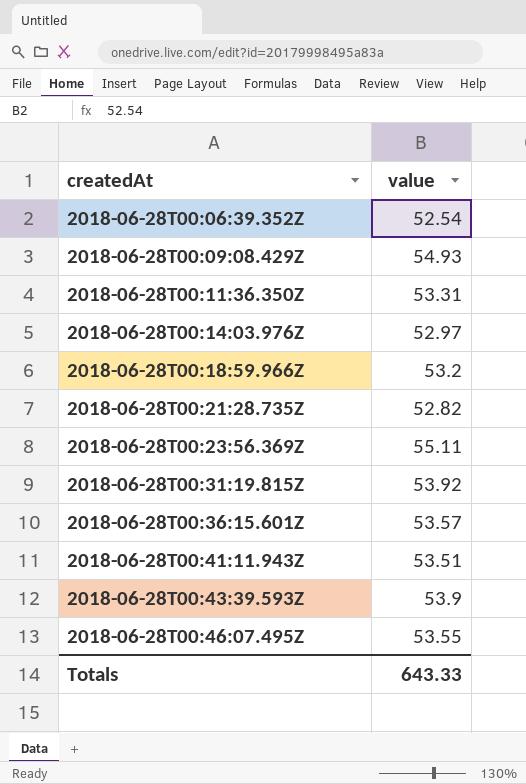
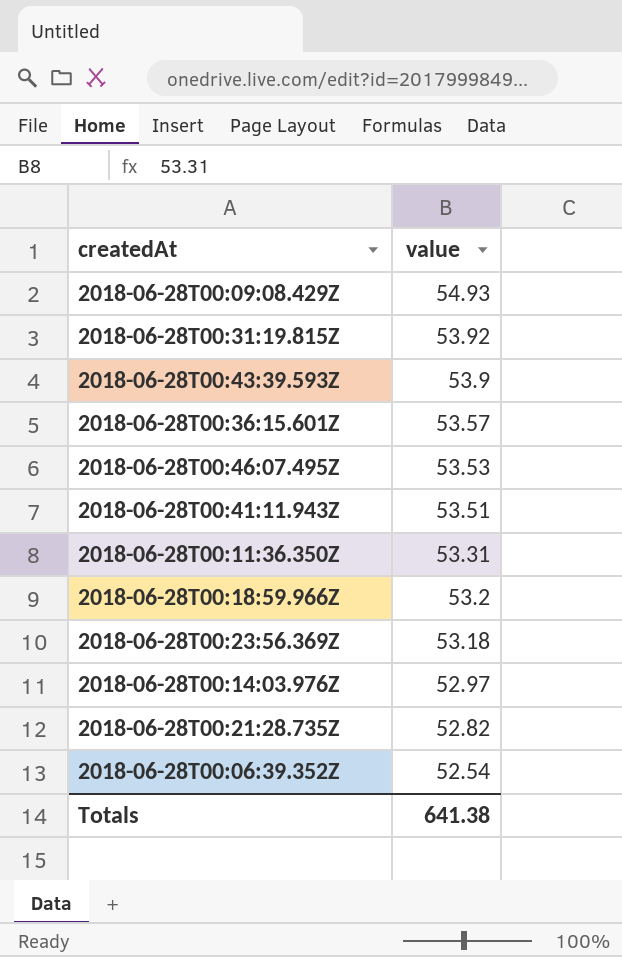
row order: createdAt ascending -> value descending
2018-06-28T00:46:07.495Z | value: 53.55 -> 53.53
2018-06-28T00:23:56.369Z | value: 55.11 -> 53.18
Totals | value: 643.33 -> 641.38

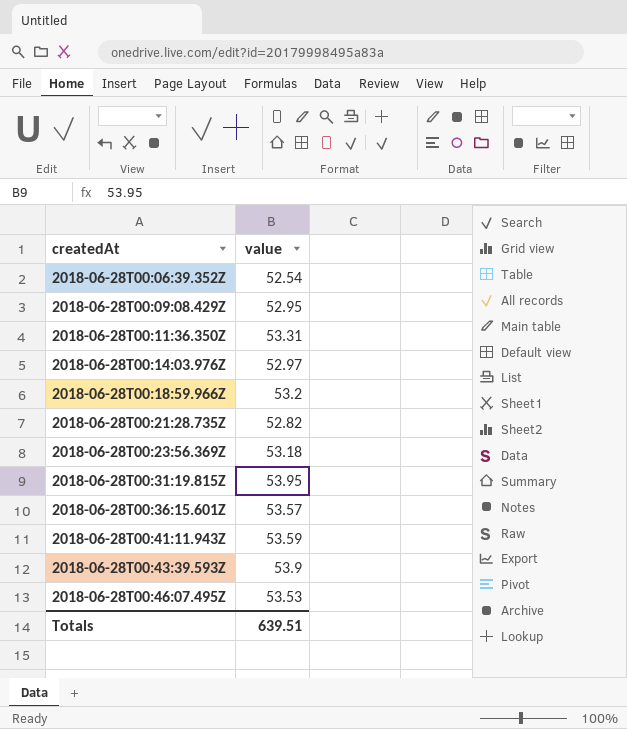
row order: value descending -> createdAt ascending
2018-06-28T00:09:08.429Z | value: 54.93 -> 52.95
2018-06-28T00:31:19.815Z | value: 53.92 -> 53.95
2018-06-28T00:41:11.943Z | value: 53.51 -> 53.59
Totals | value: 641.38 -> 639.51

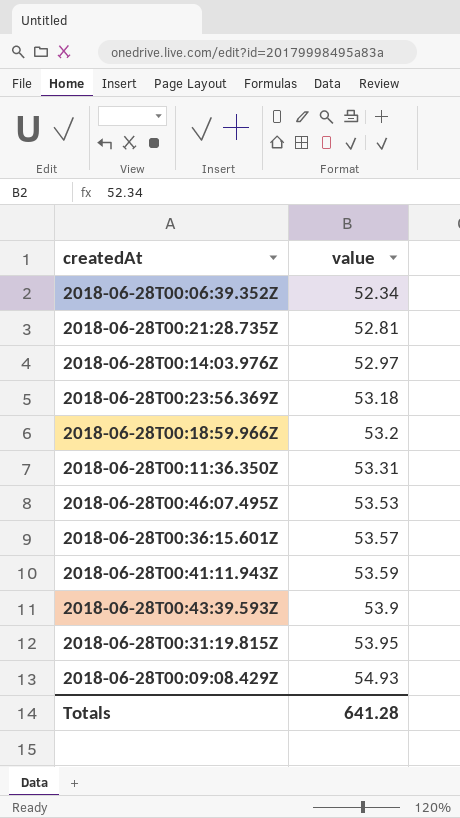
row order: createdAt ascending -> value ascending
2018-06-28T00:06:39.352Z | value: 52.54 -> 52.34
2018-06-28T00:21:28.735Z | value: 52.82 -> 52.81
2018-06-28T00:09:08.429Z | value: 52.95 -> 54.93
Totals | value: 639.51 -> 641.28

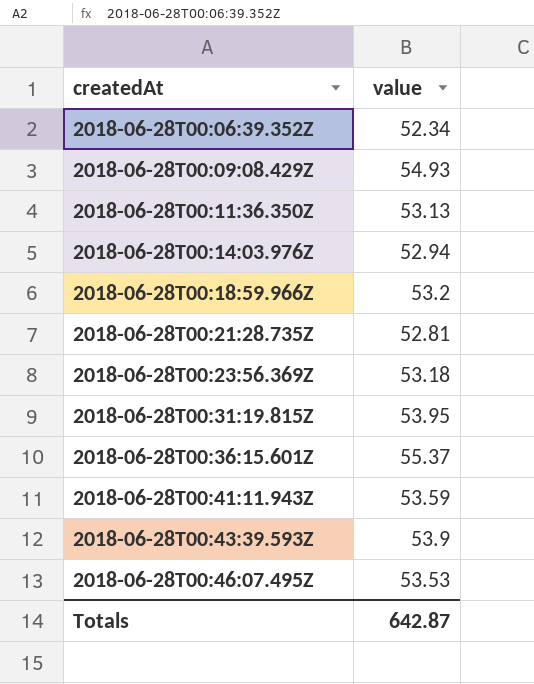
row order: value ascending -> createdAt ascending
2018-06-28T00:11:36.350Z | value: 53.31 -> 53.13
2018-06-28T00:14:03.976Z | value: 52.97 -> 52.94
2018-06-28T00:36:15.601Z | value: 53.57 -> 55.37
Totals | value: 641.28 -> 642.87

